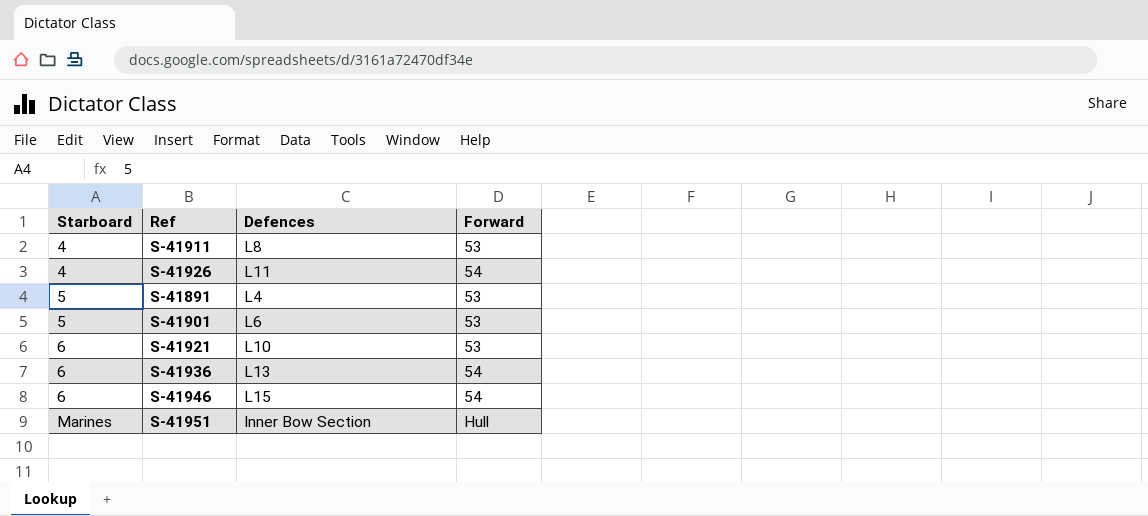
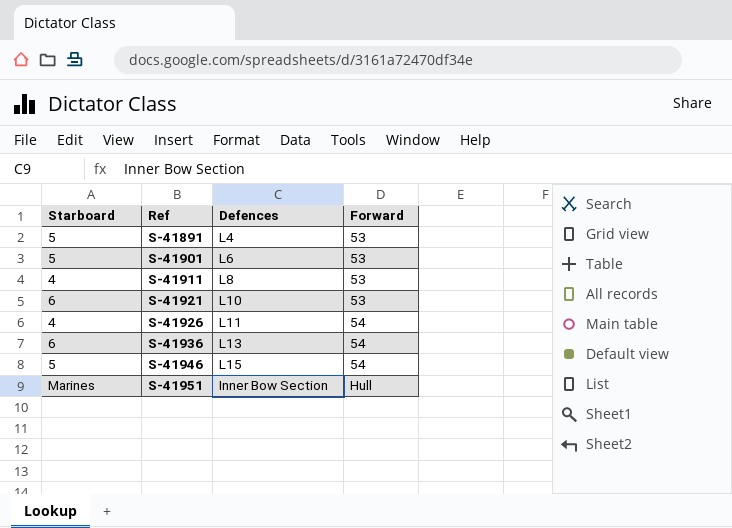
row order: Starboard ascending -> Ref ascending
S-41946 | Starboard: 6 -> 5

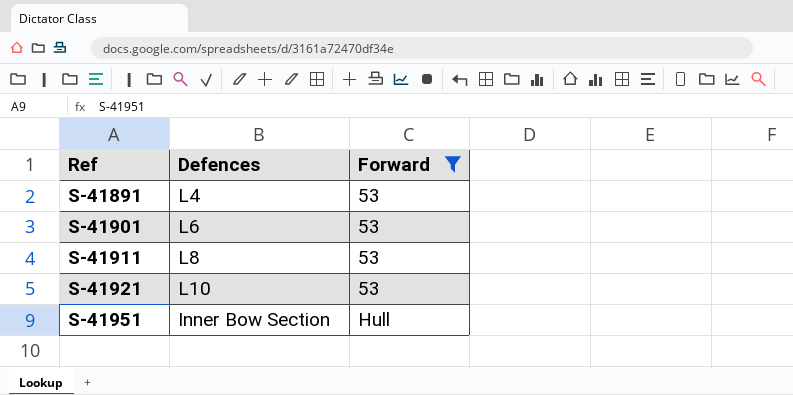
filter: none -> Forward != 54
column Starboard | position: 1 -> none

